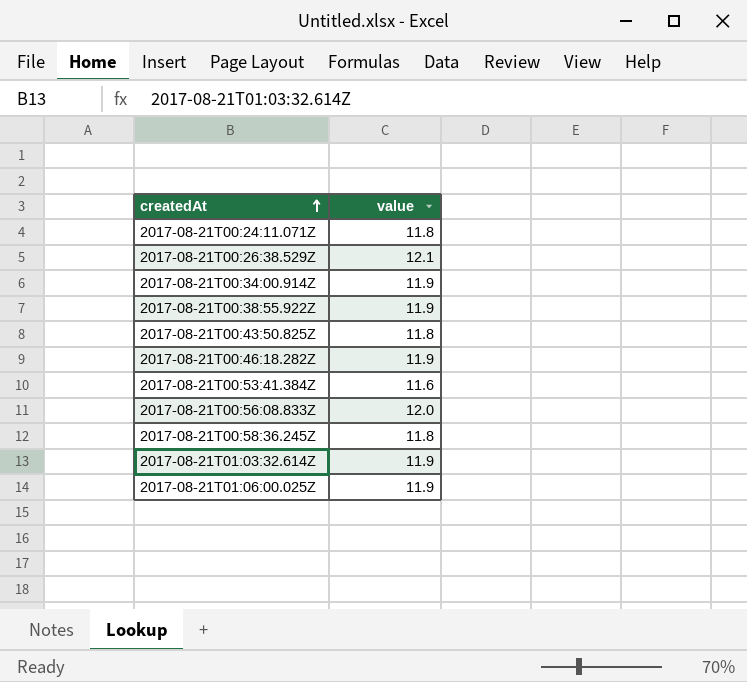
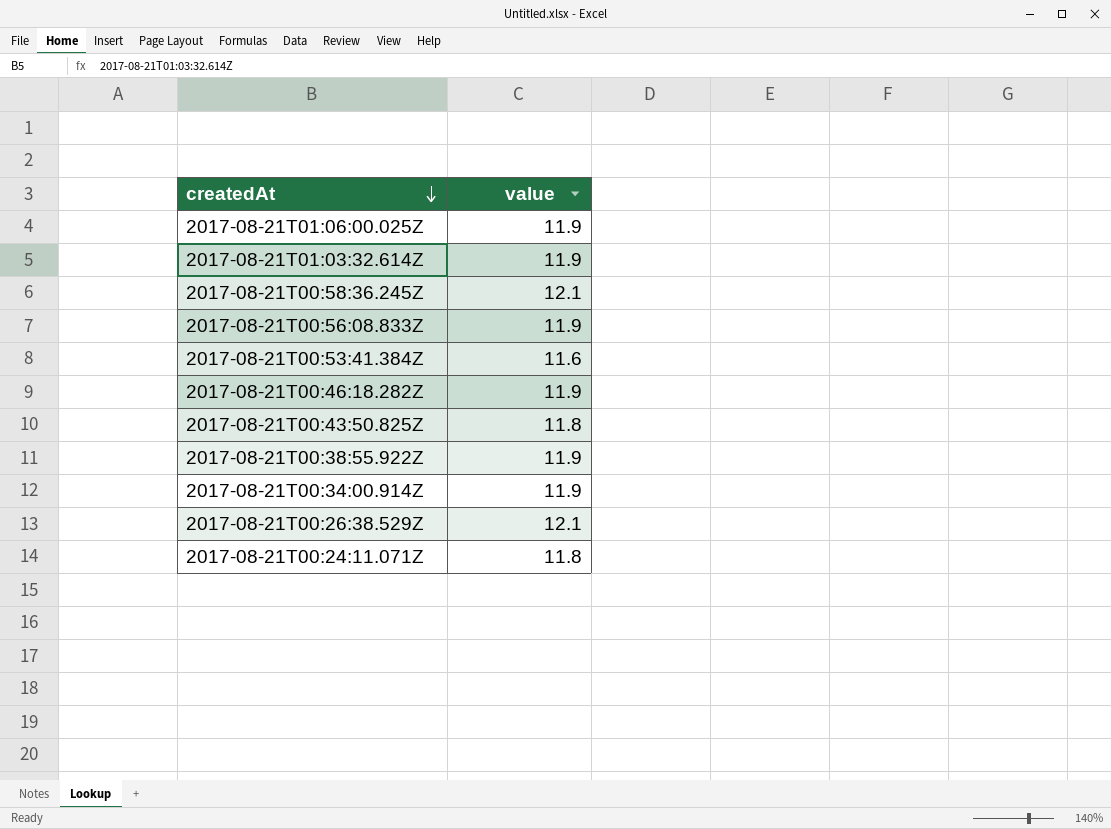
row order: createdAt ascending -> createdAt descending
2017-08-21T00:58:36.245Z | value: 11.8 -> 12.1
2017-08-21T00:56:08.833Z | value: 12.0 -> 11.9

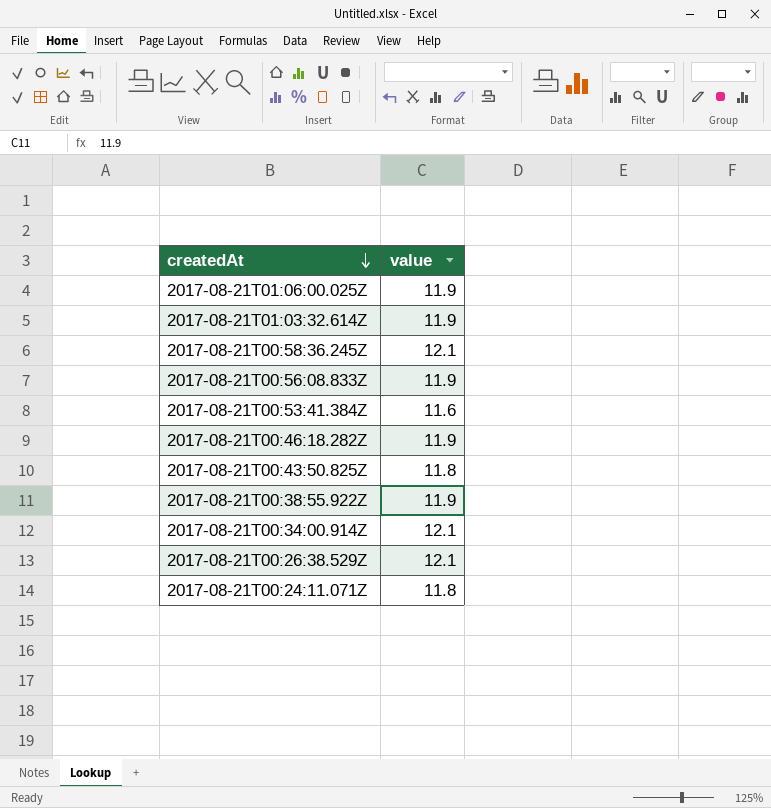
2017-08-21T00:34:00.914Z | value: 11.9 -> 12.1

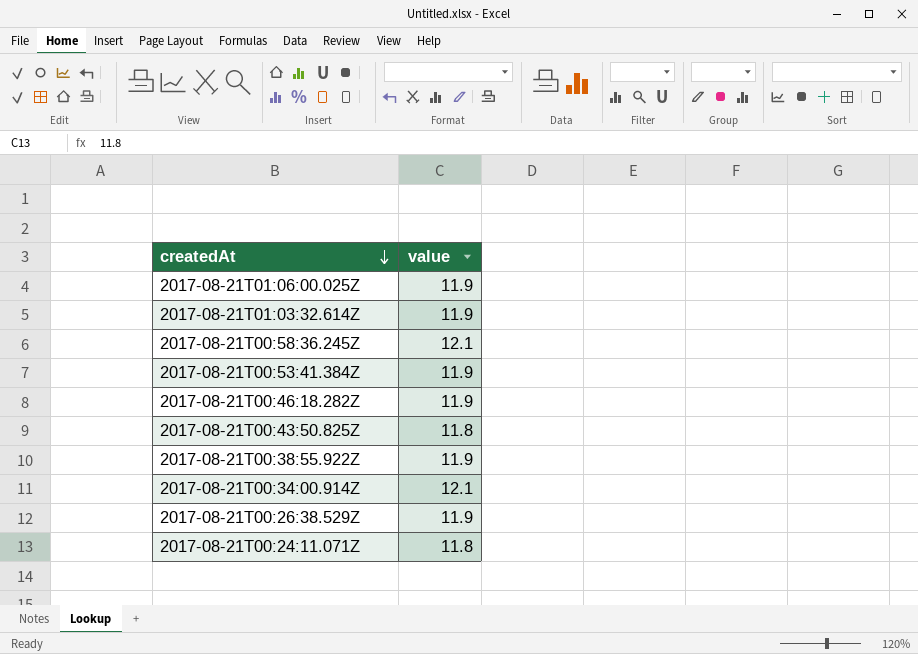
row 2017-08-21T00:56:08.833Z: 11.9 -> none
2017-08-21T00:53:41.384Z | value: 11.6 -> 11.9
2017-08-21T00:26:38.529Z | value: 12.1 -> 11.9

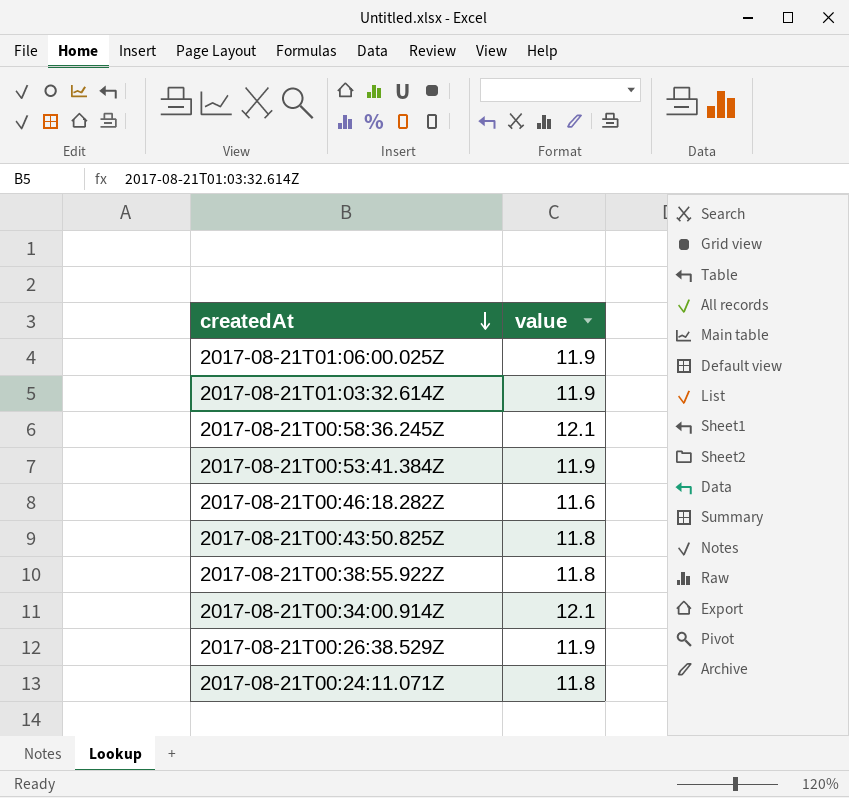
2017-08-21T00:46:18.282Z | value: 11.9 -> 11.6
2017-08-21T00:38:55.922Z | value: 11.9 -> 11.8

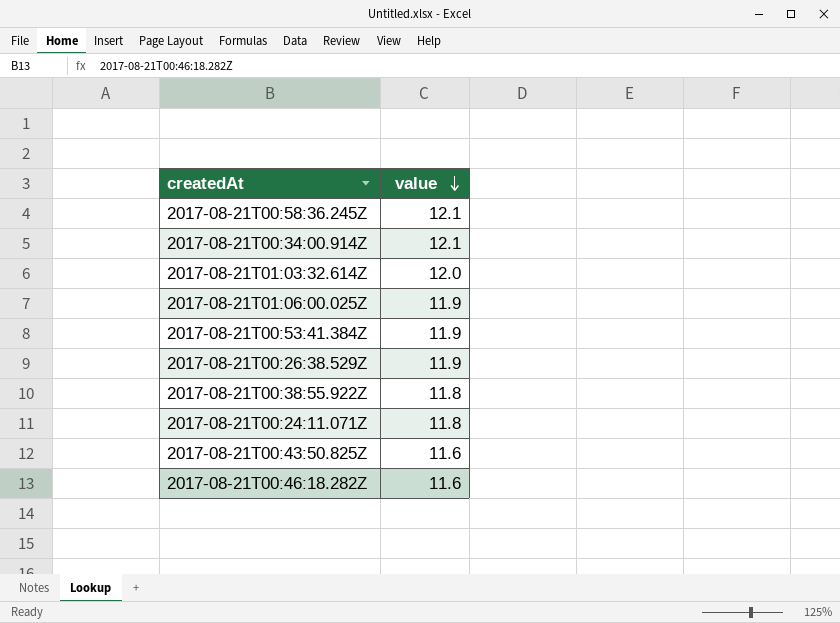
row order: createdAt descending -> value descending
2017-08-21T01:03:32.614Z | value: 11.9 -> 12.0
2017-08-21T00:43:50.825Z | value: 11.8 -> 11.6

